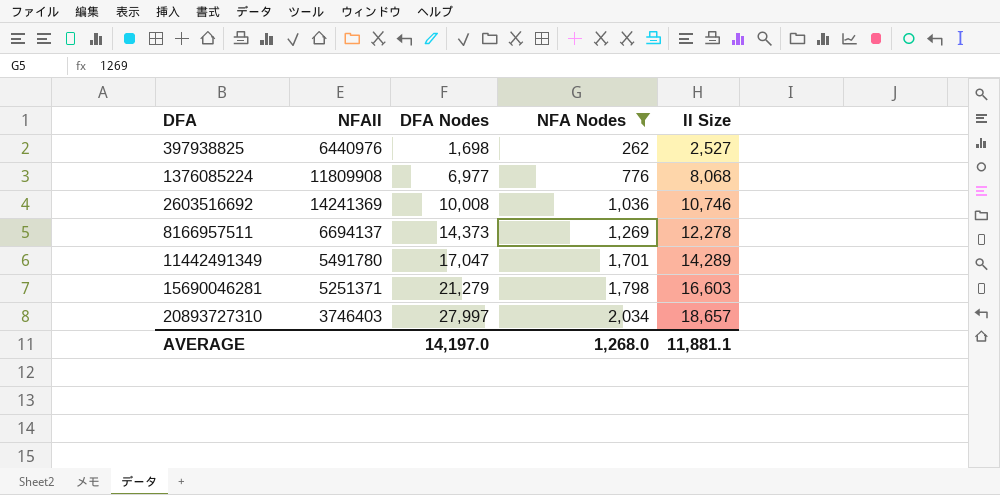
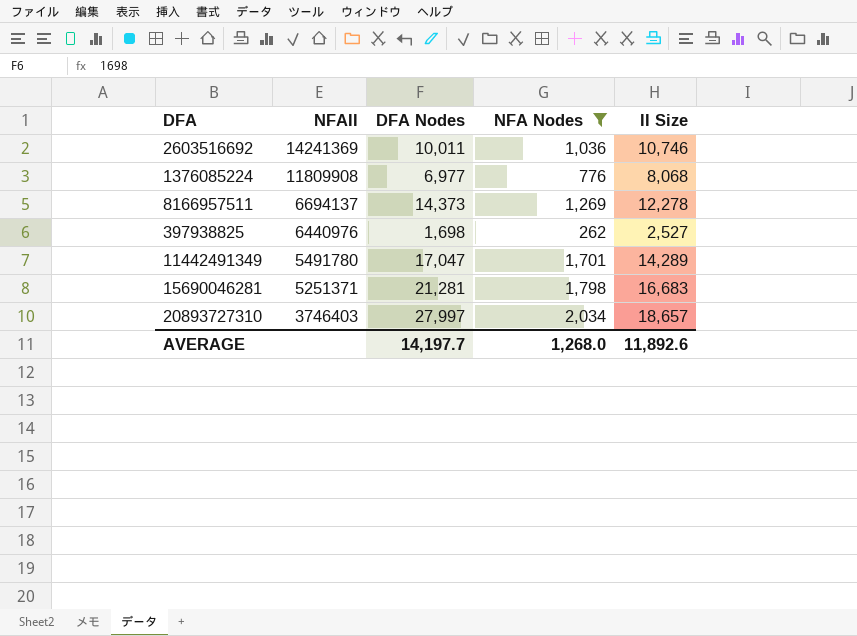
row order: DFA ascending -> NFAII descending
2603516692 | DFA Nodes: 10,008 -> 10,011
15690046281 | DFA Nodes: 21,279 -> 21,281
15690046281 | II Size: 16,603 -> 16,683
AVERAGE | DFA Nodes: 14,197.0 -> 14,197.7
AVERAGE | II Size: 11,881.1 -> 11,892.6

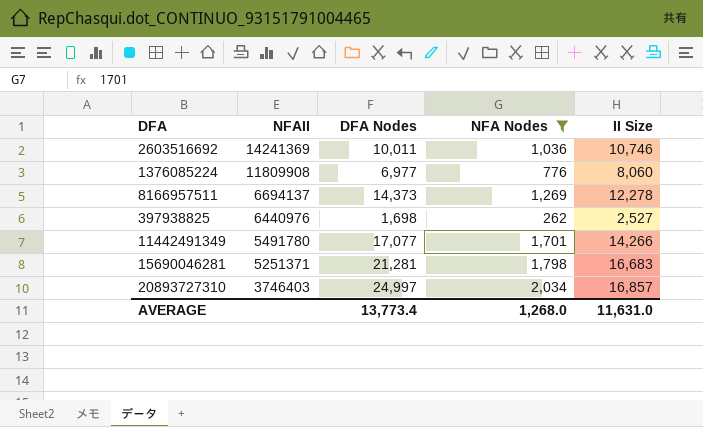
1376085224 | II Size: 8,068 -> 8,060
11442491349 | DFA Nodes: 17,047 -> 17,077
11442491349 | II Size: 14,289 -> 14,266
20893727310 | DFA Nodes: 27,997 -> 24,997
20893727310 | II Size: 18,657 -> 16,857
AVERAGE | DFA Nodes: 14,197.7 -> 13,773.4
AVERAGE | II Size: 11,892.6 -> 11,631.0

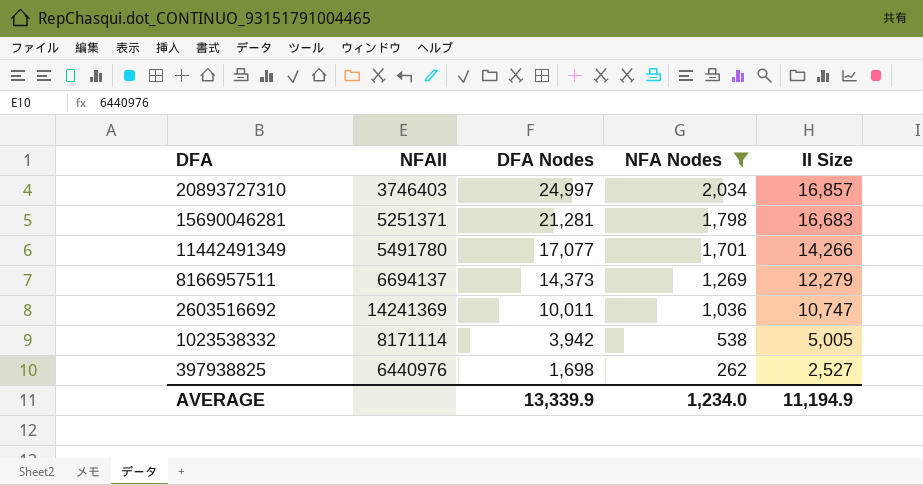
row order: NFAII descending -> DFA descending
row 1376085224: 11809908 | 6,977 | 776 | 8,060 -> none
8166957511 | II Size: 12,278 -> 12,279
2603516692 | II Size: 10,746 -> 10,747
row 1023538332: none -> 8171114 | 3,942 | 538 | 5,005
AVERAGE | DFA Nodes: 13,773.4 -> 13,339.9
AVERAGE | NFA Nodes: 1,268.0 -> 1,234.0
AVERAGE | II Size: 11,631.0 -> 11,194.9

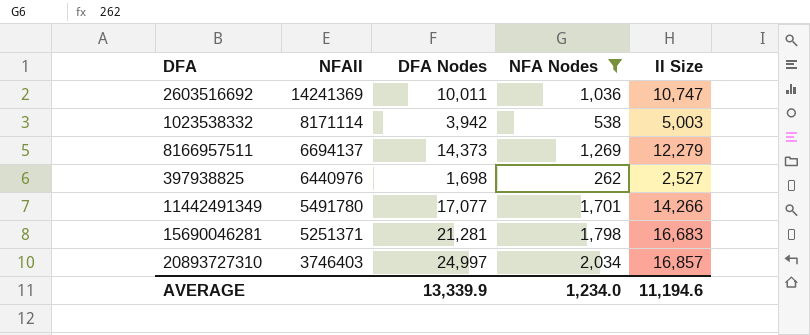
row order: DFA descending -> NFAII descending
1023538332 | II Size: 5,005 -> 5,003
AVERAGE | II Size: 11,194.9 -> 11,194.6

